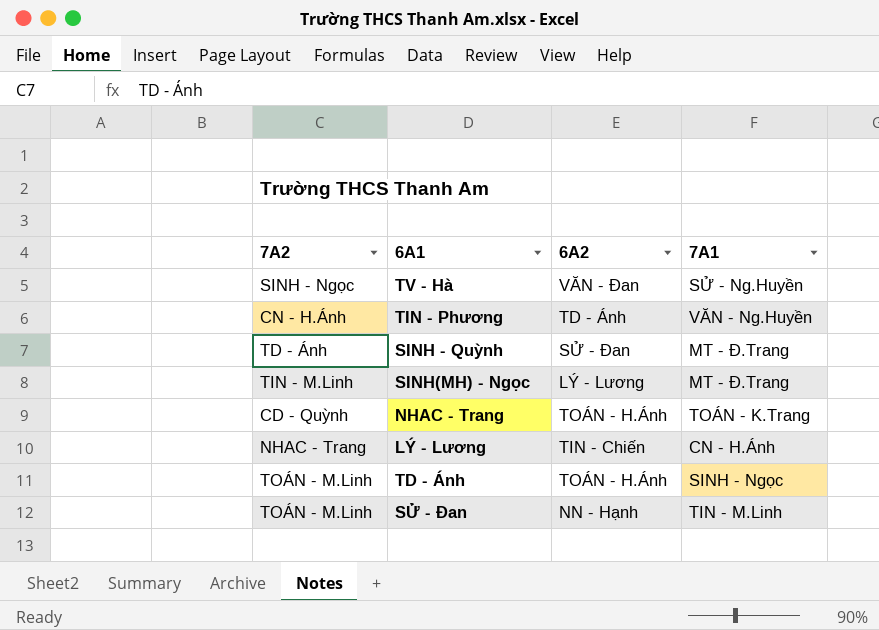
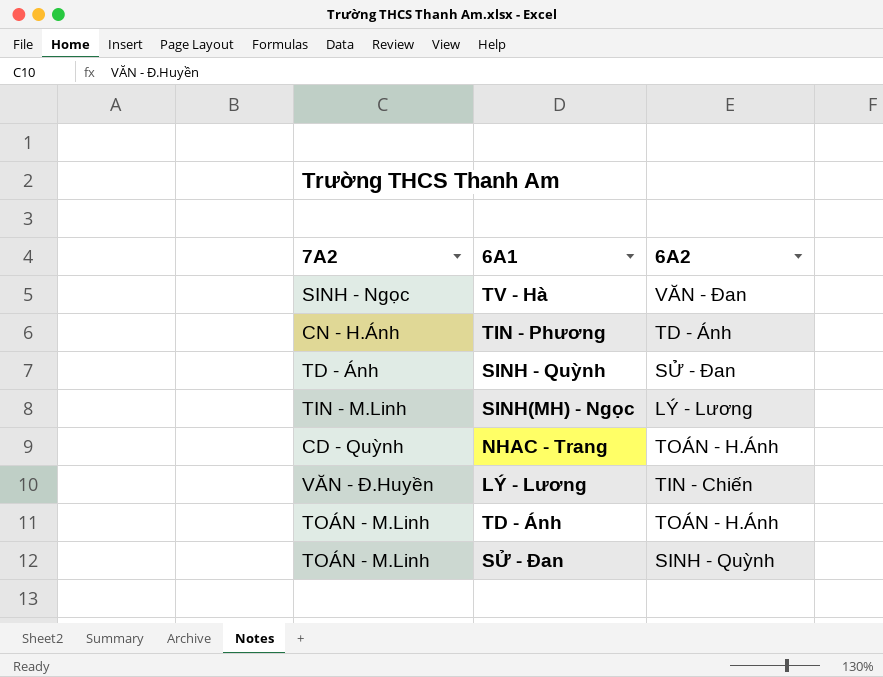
column 7A1 | position: 4 -> none
LÝ - Lương | 7A2: NHAC - Trang -> VĂN - Đ.Huyền
SỬ - Đan | 6A2: NN - Hạnh -> SINH - Quỳnh

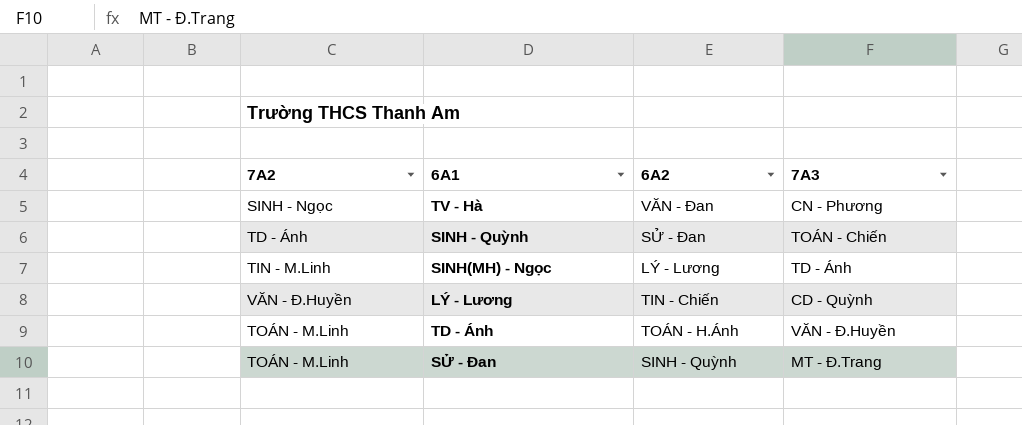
column 7A3 | position: none -> 4
row TIN - Phương: CN - H.Ánh | TD - Ánh -> none
row NHAC - Trang: CD - Quỳnh | TOÁN - H.Ánh -> none

